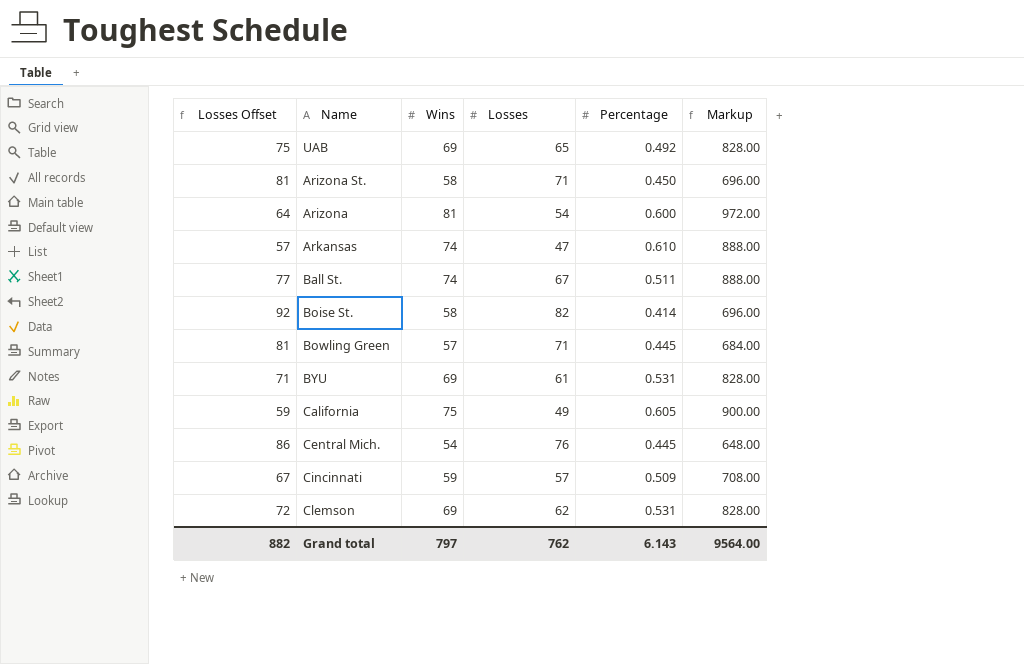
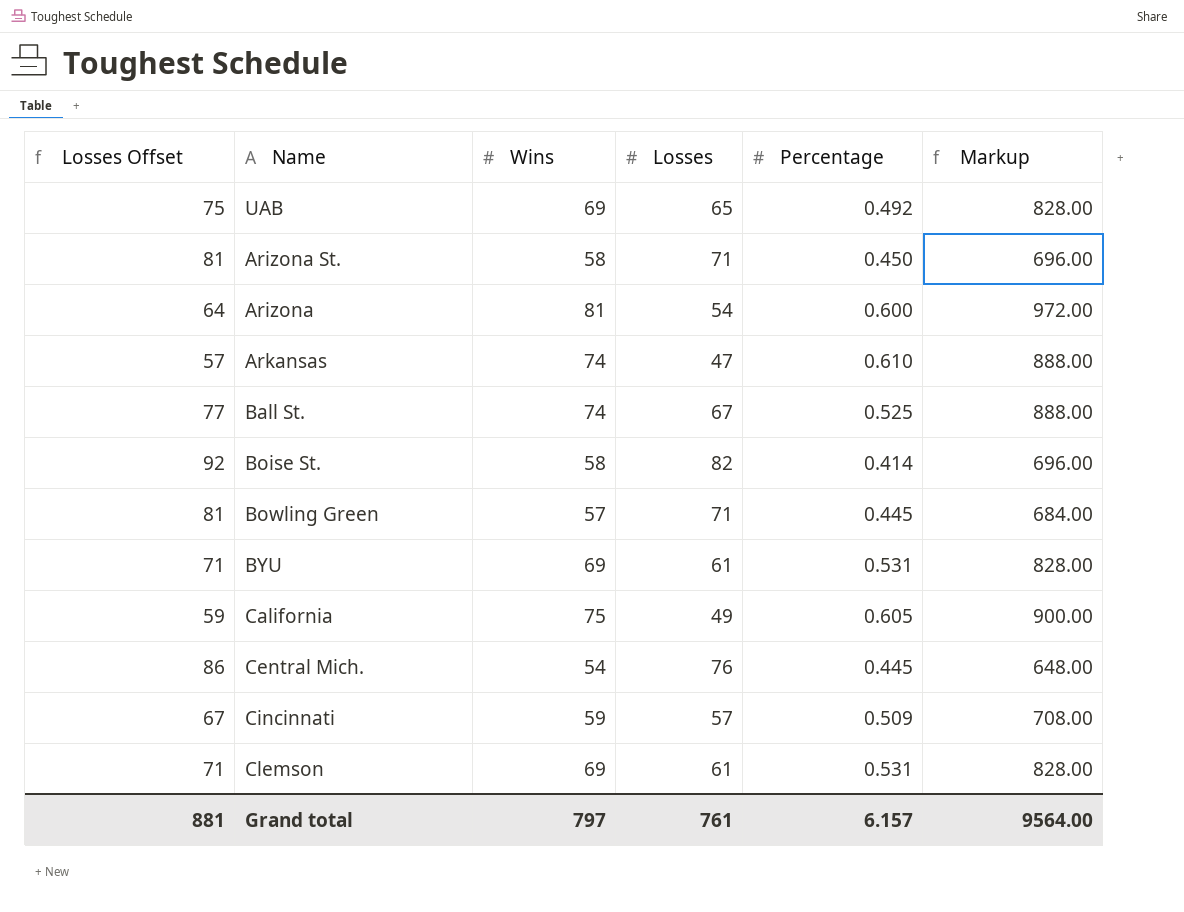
Ball St. | Percentage: 0.511 -> 0.525
Clemson | Losses Offset: 72 -> 71
Clemson | Losses: 62 -> 61
Grand total | Losses Offset: 882 -> 881
Grand total | Losses: 762 -> 761
Grand total | Percentage: 6.143 -> 6.157

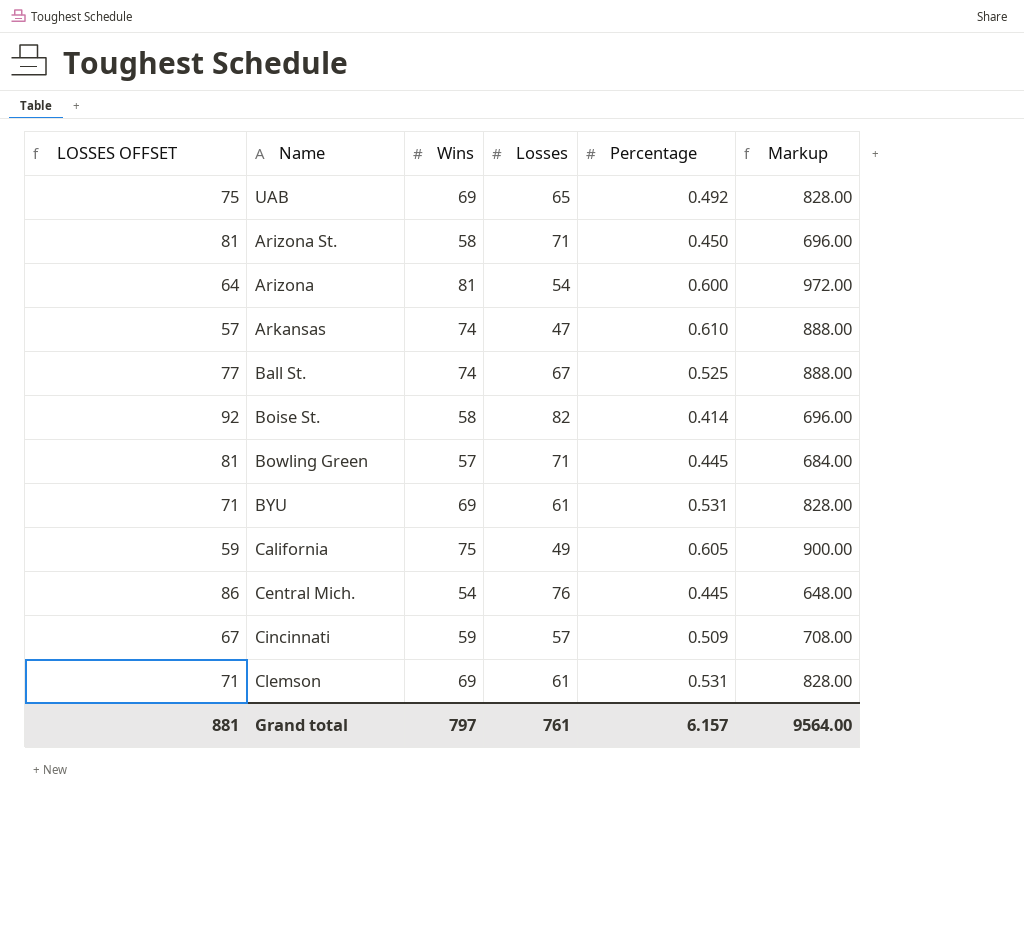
column name: Losses Offset -> LOSSES OFFSET

